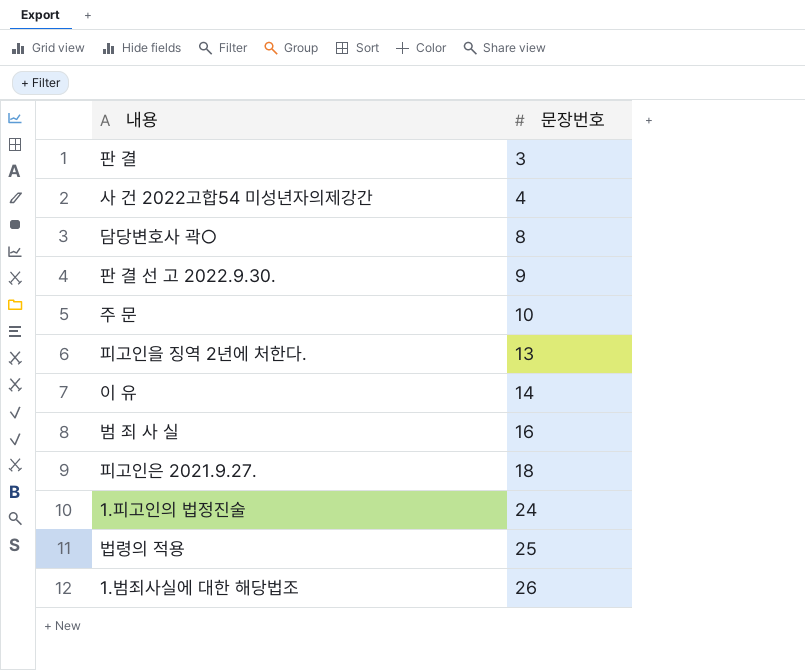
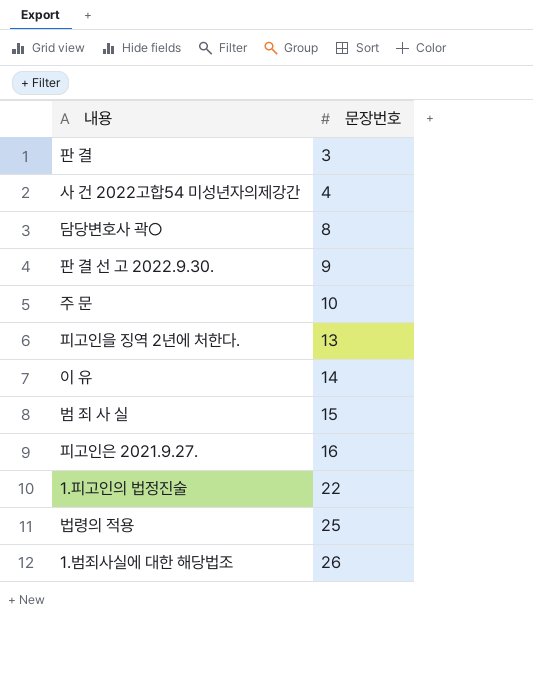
범 죄 사 실 | 문장번호: 16 -> 15
피고인은 2021.9.27. | 문장번호: 18 -> 16
1.피고인의 법정진술 | 문장번호: 24 -> 22

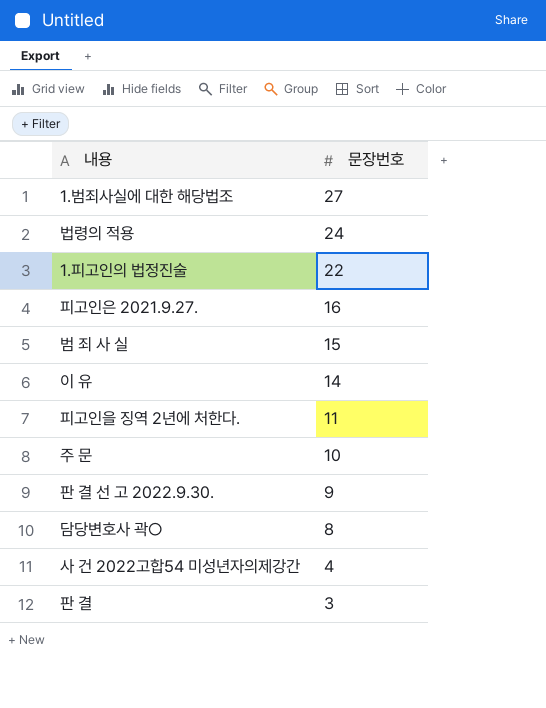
row order: 문장번호 ascending -> 문장번호 descending
1.범죄사실에 대한 해당법조 | 문장번호: 26 -> 27
법령의 적용 | 문장번호: 25 -> 24
피고인을 징역 2년에 처한다. | 문장번호: 13 -> 11

